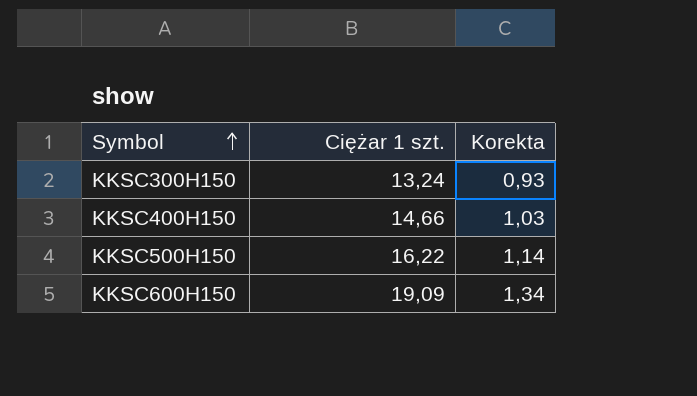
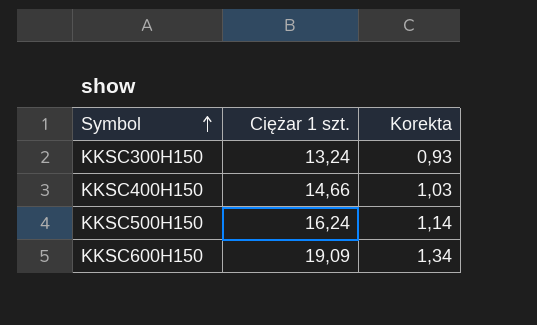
KKSC500H150 | Ciężar 1 szt.: 16,22 -> 16,24

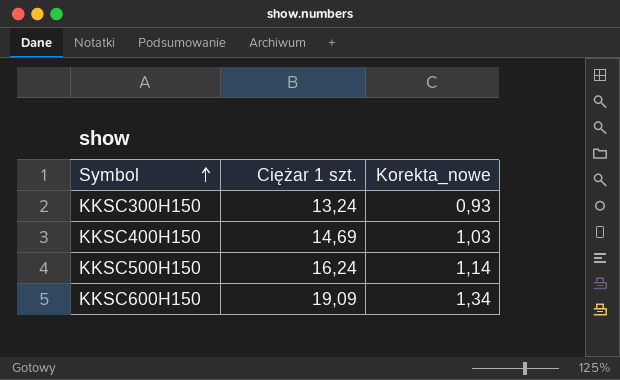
column name: Korekta -> Korekta_nowe
KKSC400H150 | Ciężar 1 szt.: 14,66 -> 14,69

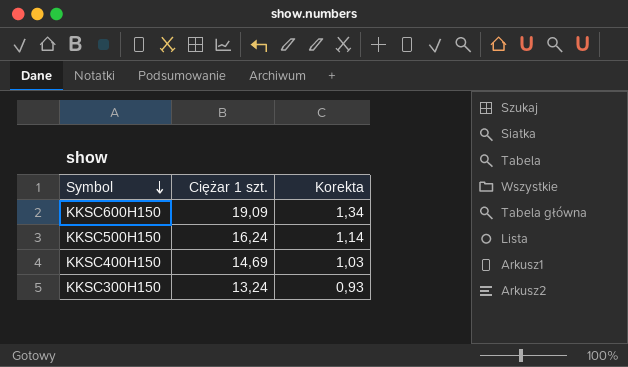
row order: Symbol ascending -> Symbol descending
column name: Korekta_nowe -> Korekta

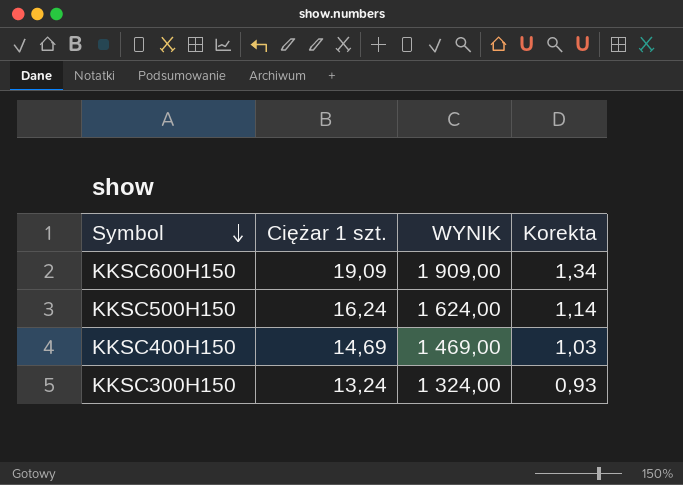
column WYNIK | formula: none -> [Ciężar 1 szt.] * 100

